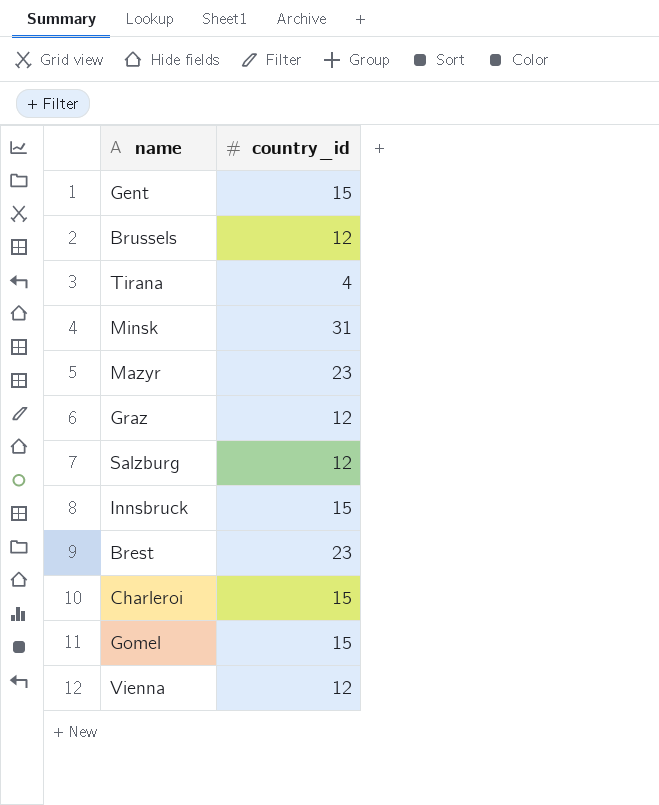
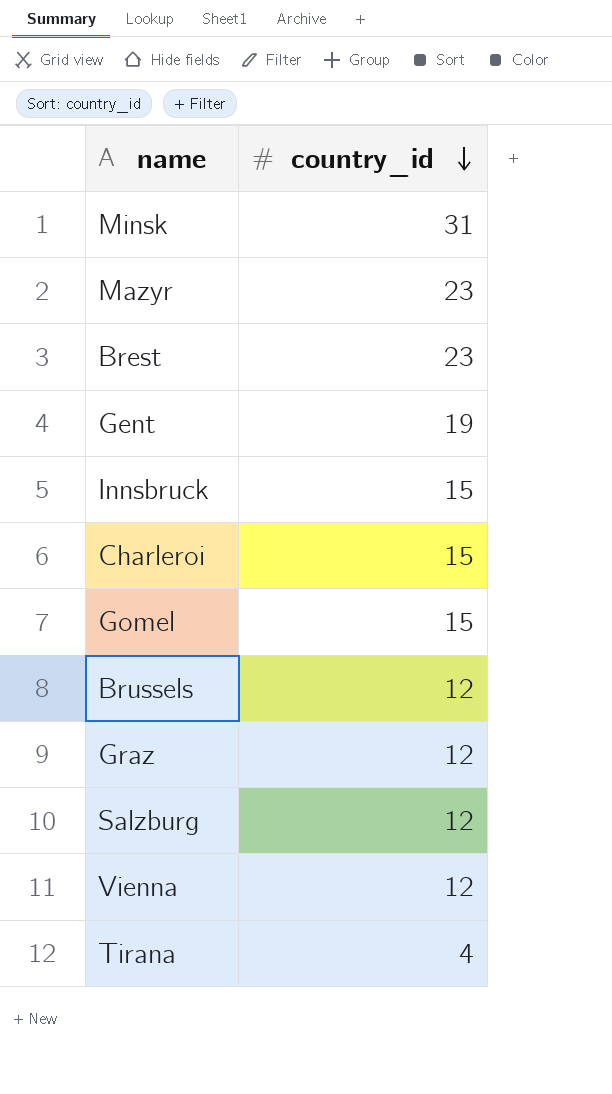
row order: none -> country_id descending
Gent | country_id: 15 -> 19

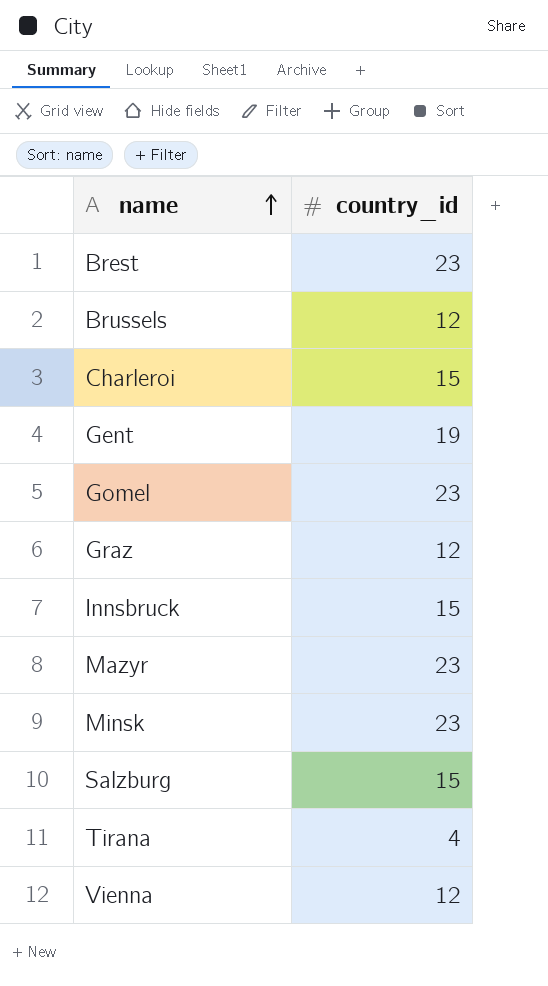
row order: country_id descending -> name ascending
Gomel | country_id: 15 -> 23
Minsk | country_id: 31 -> 23
Salzburg | country_id: 12 -> 15

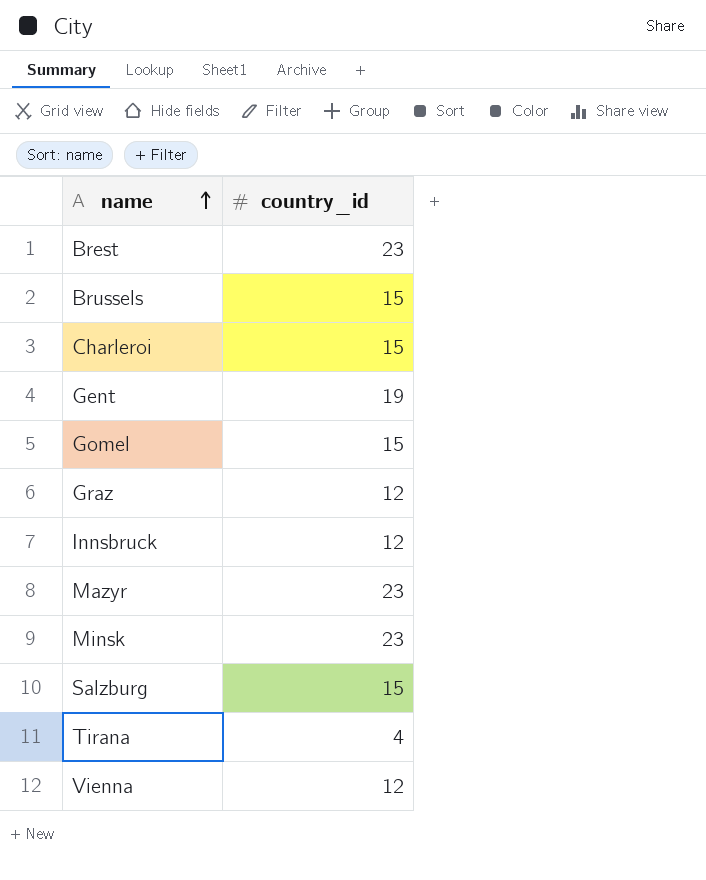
Brussels | country_id: 12 -> 15
Gomel | country_id: 23 -> 15
Innsbruck | country_id: 15 -> 12

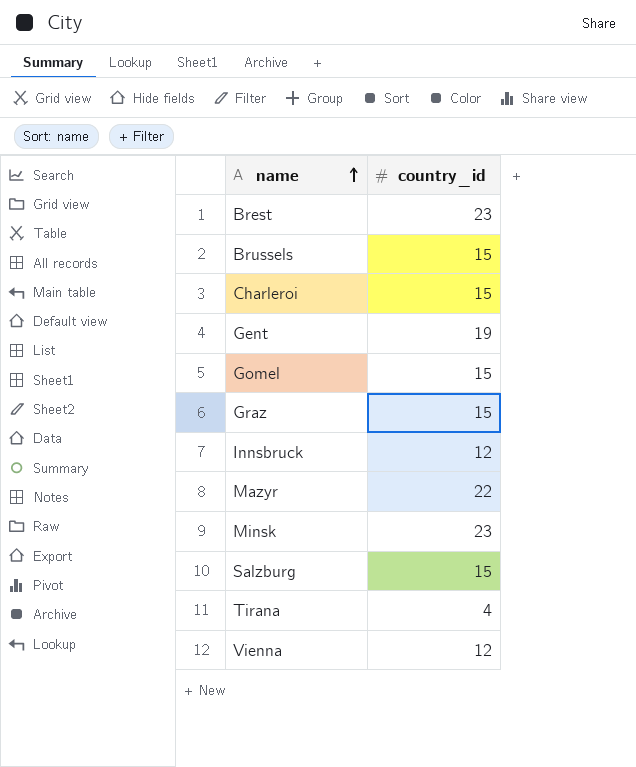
Graz | country_id: 12 -> 15
Mazyr | country_id: 23 -> 22

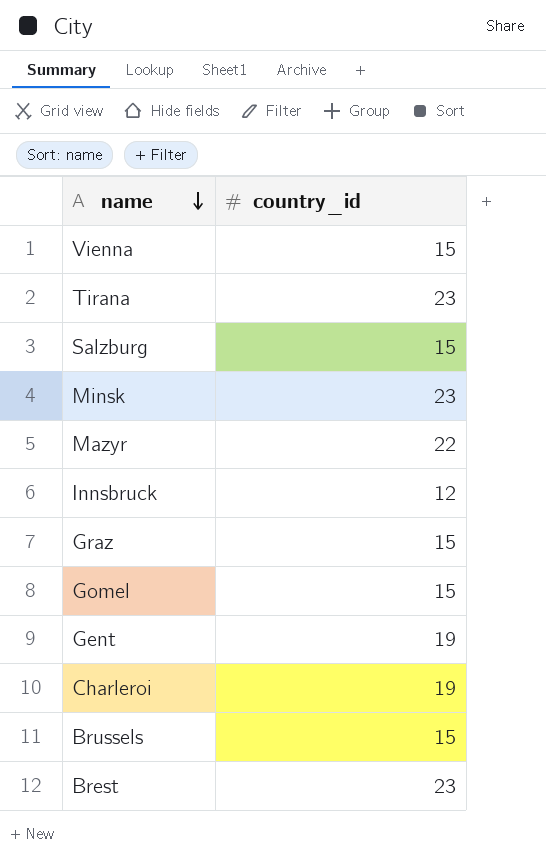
row order: name ascending -> name descending
Vienna | country_id: 12 -> 15
Tirana | country_id: 4 -> 23
Charleroi | country_id: 15 -> 19

